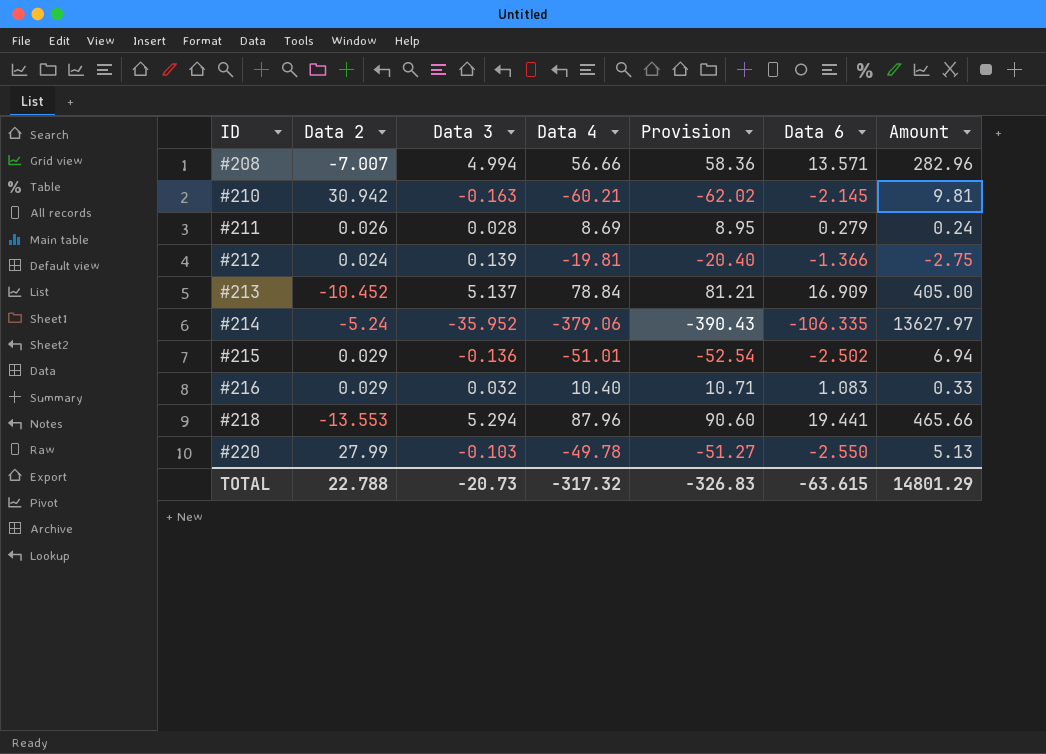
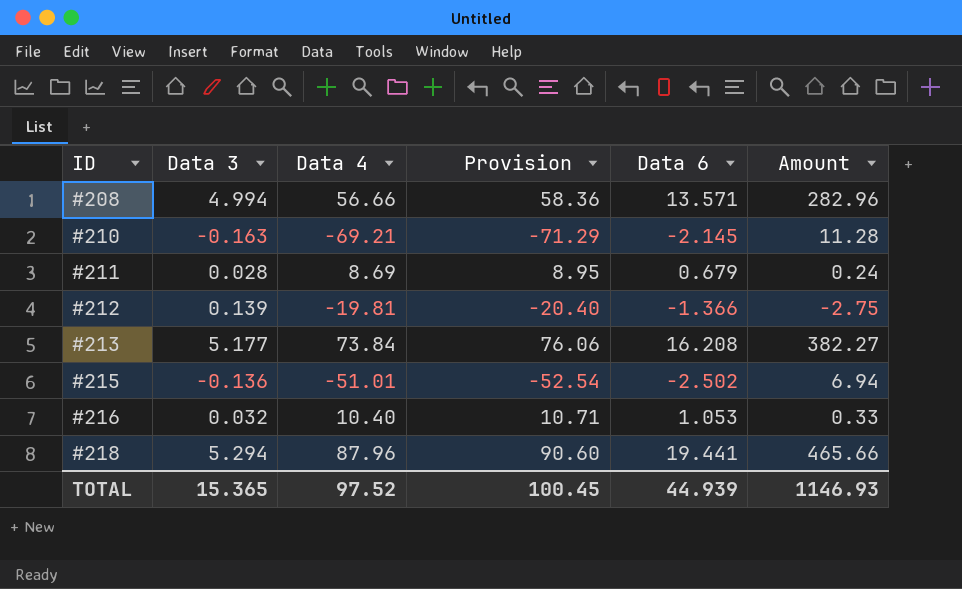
column Data 2 | position: 2 -> none
row #214: -5.24 | -35.952 | -379.06 | -390.43 | -106.335 | 13627.97 -> none
row #220: 27.99 | -0.103 | -49.78 | -51.27 | -2.550 | 5.13 -> none
#210 | Data 4: -60.21 -> -69.21
#210 | Provision: -62.02 -> -71.29
#210 | Amount: 9.81 -> 11.28
#211 | Data 6: 0.279 -> 0.679
#213 | Data 3: 5.137 -> 5.177
#213 | Data 4: 78.84 -> 73.84
#213 | Provision: 81.21 -> 76.06
#213 | Data 6: 16.909 -> 16.208
#213 | Amount: 405.00 -> 382.27
#216 | Data 6: 1.083 -> 1.053
TOTAL | Data 3: -20.73 -> 15.365
TOTAL | Data 4: -317.32 -> 97.52
TOTAL | Provision: -326.83 -> 100.45
TOTAL | Data 6: -63.615 -> 44.939
TOTAL | Amount: 14801.29 -> 1146.93

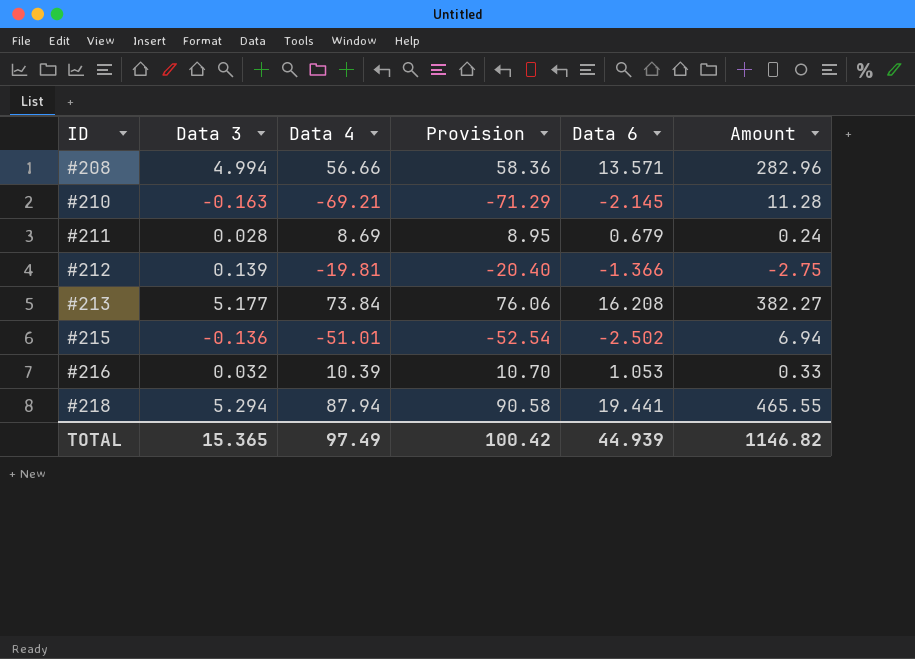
#216 | Data 4: 10.40 -> 10.39
#216 | Provision: 10.71 -> 10.70
#218 | Data 4: 87.96 -> 87.94
#218 | Provision: 90.60 -> 90.58
#218 | Amount: 465.66 -> 465.55
TOTAL | Data 4: 97.52 -> 97.49
TOTAL | Provision: 100.45 -> 100.42
TOTAL | Amount: 1146.93 -> 1146.82

